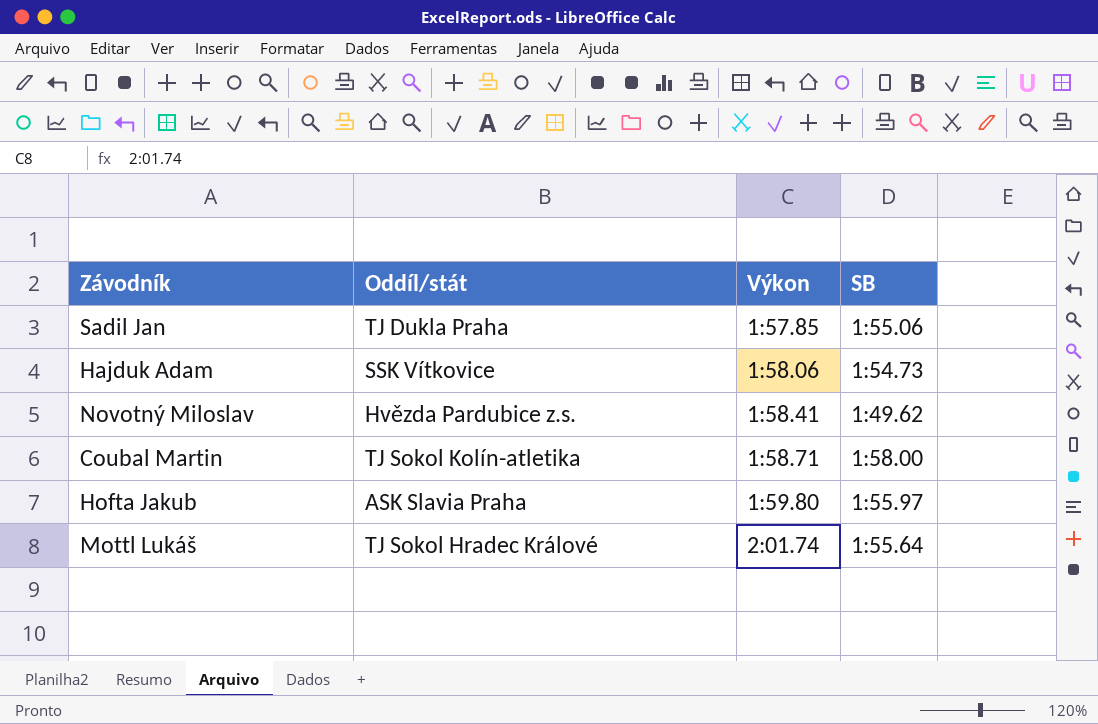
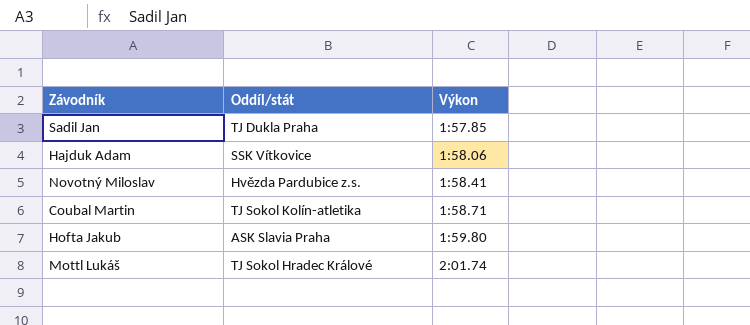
column SB | position: 4 -> none

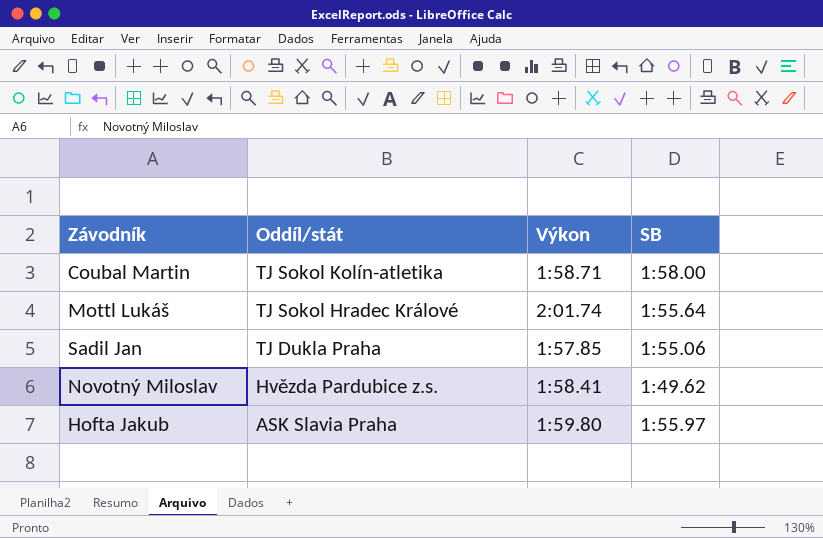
row order: Výkon ascending -> Oddíl/stát descending
column SB | position: none -> 4
row Hajduk Adam: SSK Vítkovice | 1:58.06 -> none

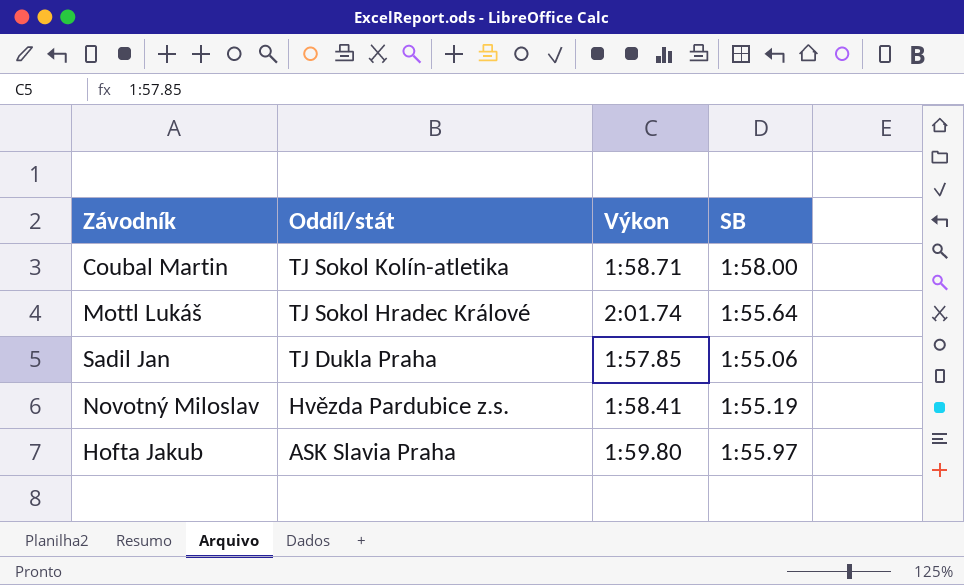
Novotný Miloslav | SB: 1:49.62 -> 1:55.19

